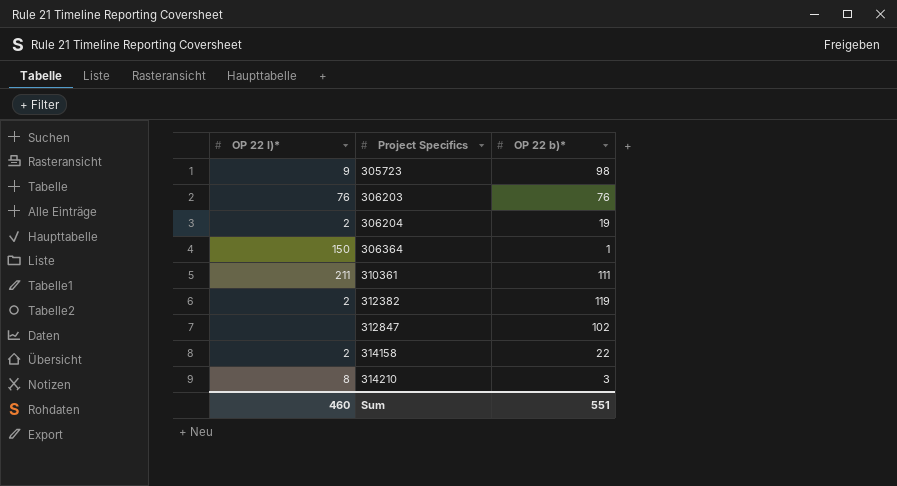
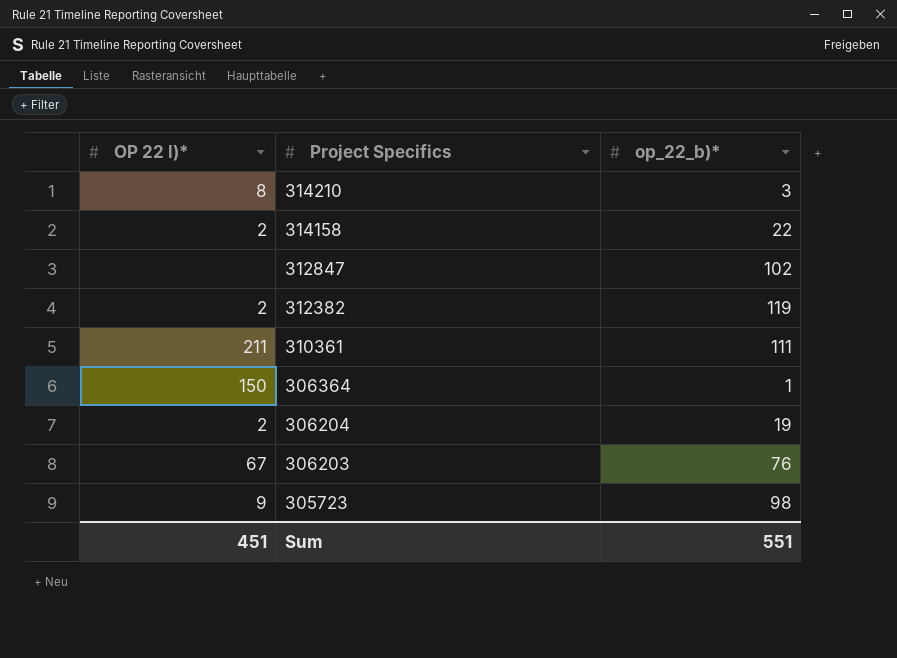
row order: Project Specifics ascending -> Project Specifics descending
column name: OP 22 b)* -> op_22_b)*
306203 | OP 22 l)*: 76 -> 67
Sum | OP 22 l)*: 460 -> 451

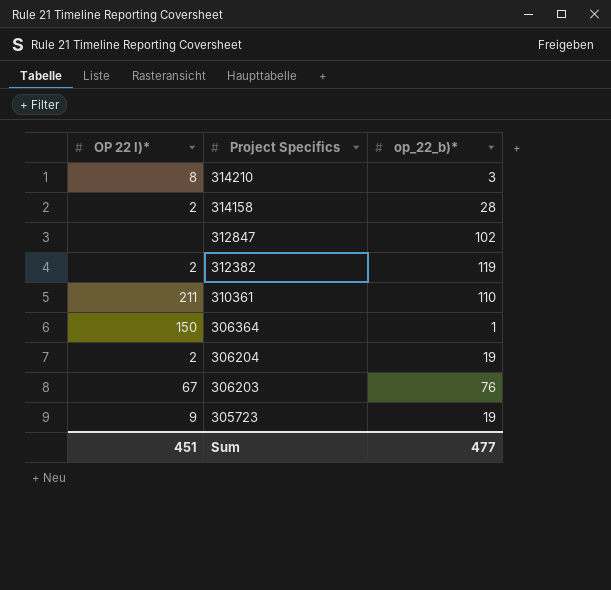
314158 | op_22_b)*: 22 -> 28
310361 | op_22_b)*: 111 -> 110
305723 | op_22_b)*: 98 -> 19
Sum | op_22_b)*: 551 -> 477

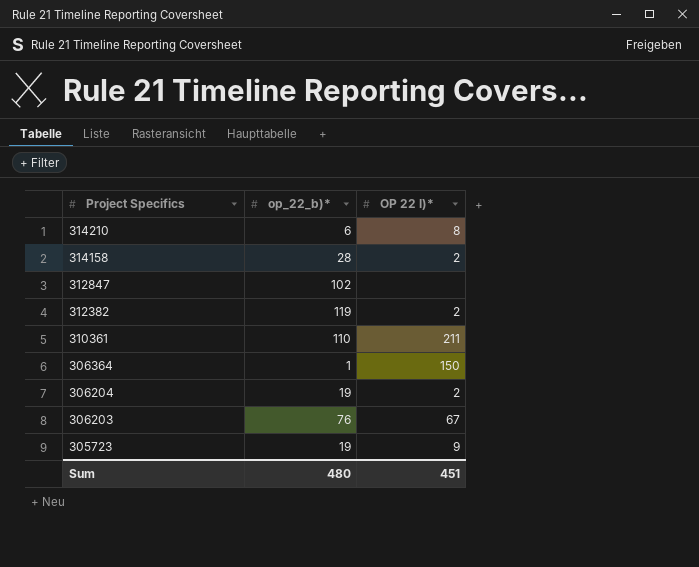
column OP 22 l)* | position: 1 -> 3
314210 | op_22_b)*: 3 -> 6
Sum | op_22_b)*: 477 -> 480

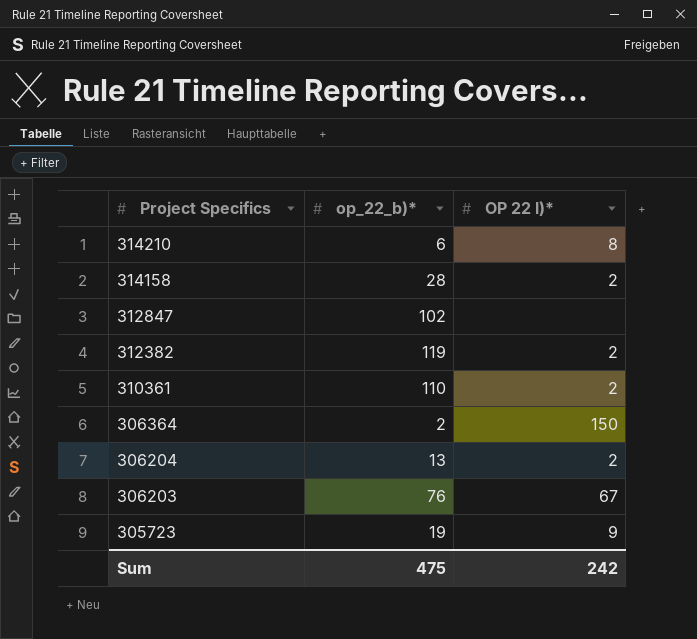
310361 | OP 22 l)*: 211 -> 2
306364 | op_22_b)*: 1 -> 2
306204 | op_22_b)*: 19 -> 13
Sum | op_22_b)*: 480 -> 475
Sum | OP 22 l)*: 451 -> 242

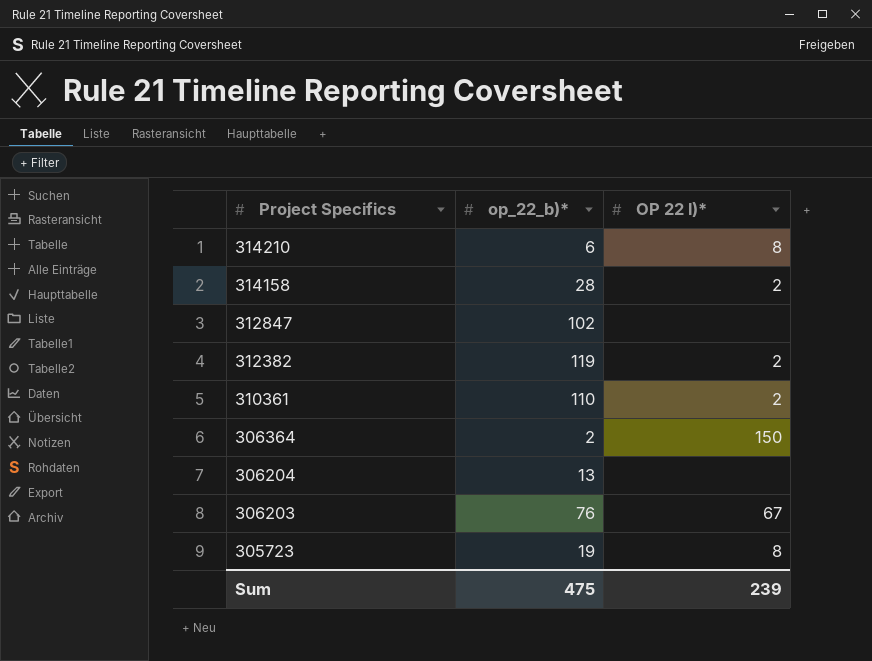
306204 | OP 22 l)*: 2 -> none
305723 | OP 22 l)*: 9 -> 8
Sum | OP 22 l)*: 242 -> 239

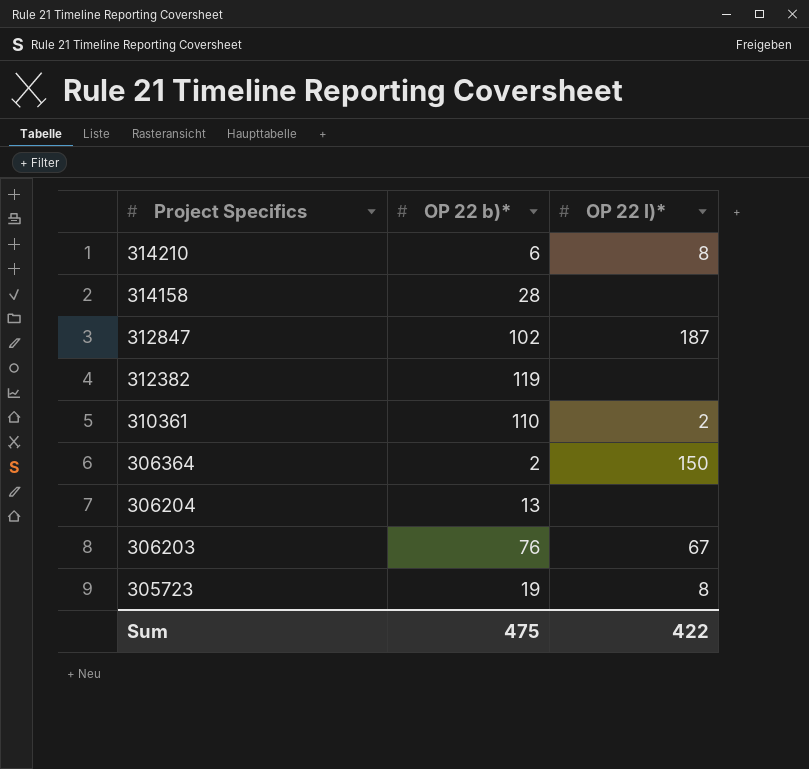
column name: op_22_b)* -> OP 22 b)*
314158 | OP 22 l)*: 2 -> none
312847 | OP 22 l)*: none -> 187
312382 | OP 22 l)*: 2 -> none
Sum | OP 22 l)*: 239 -> 422

